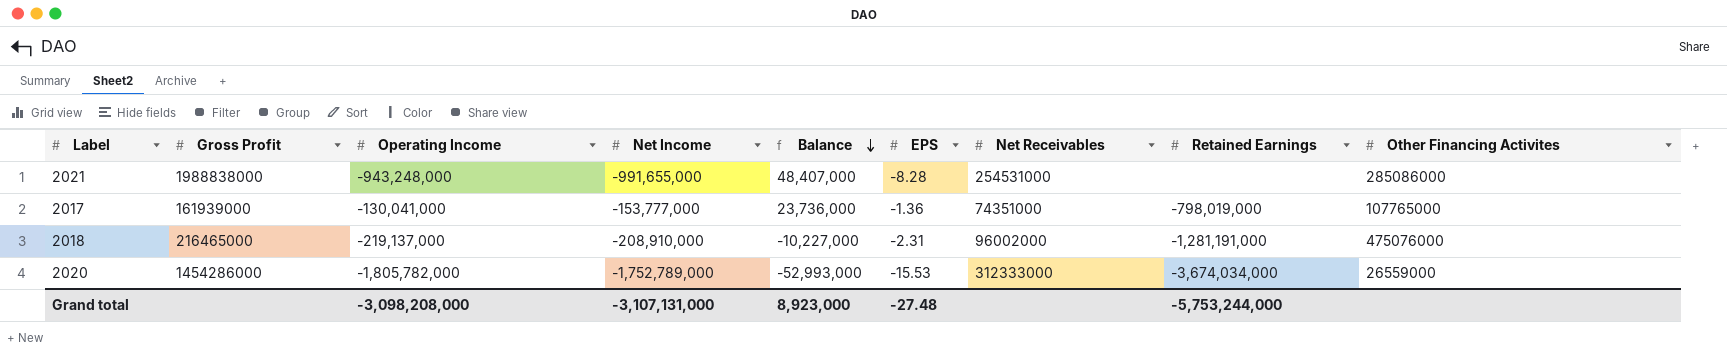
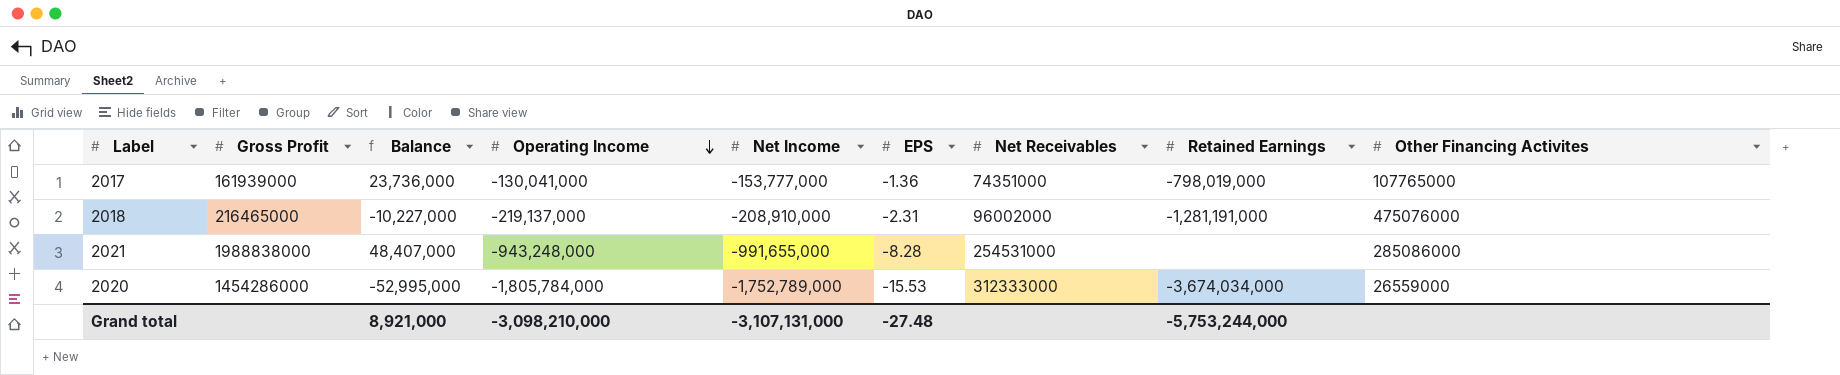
row order: Balance descending -> Operating Income descending
column Balance | position: 5 -> 3
2020 | Balance: -52,993,000 -> -52,995,000
2020 | Operating Income: -1,805,782,000 -> -1,805,784,000
Grand total | Balance: 8,923,000 -> 8,921,000
Grand total | Operating Income: -3,098,208,000 -> -3,098,210,000

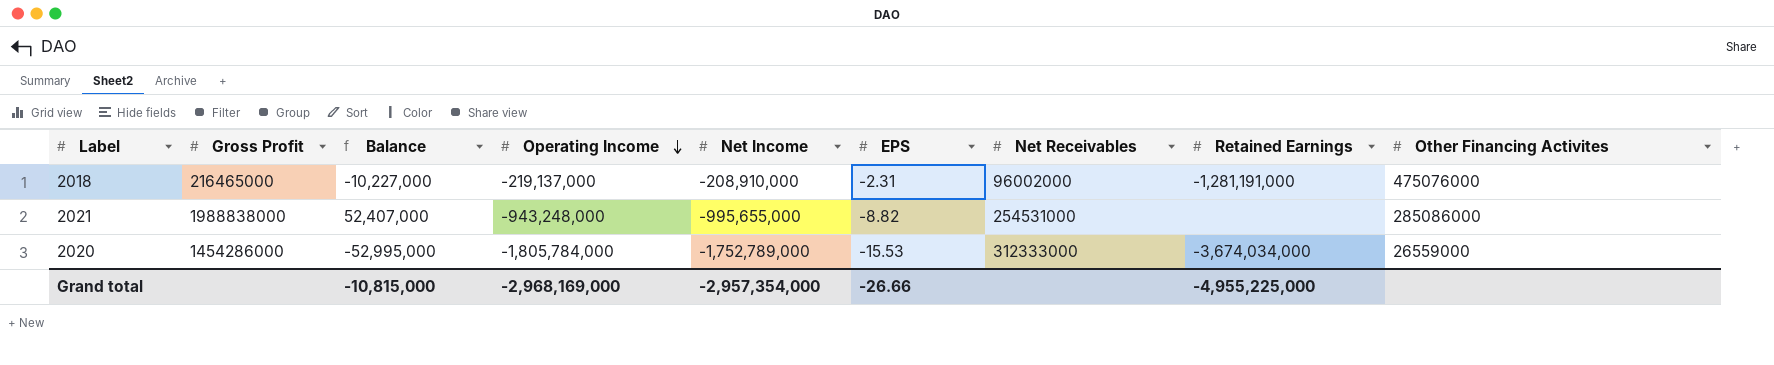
row 2017: 161939000 | 23,736,000 | -130,041,000 | -153,777,000 | -1.36 | 74351000 | -798,019,000 | 107765000 -> none
2021 | Balance: 48,407,000 -> 52,407,000
2021 | Net Income: -991,655,000 -> -995,655,000
2021 | EPS: -8.28 -> -8.82
Grand total | Balance: 8,921,000 -> -10,815,000
Grand total | Operating Income: -3,098,210,000 -> -2,968,169,000
Grand total | Net Income: -3,107,131,000 -> -2,957,354,000
Grand total | EPS: -27.48 -> -26.66
Grand total | Retained Earnings: -5,753,244,000 -> -4,955,225,000

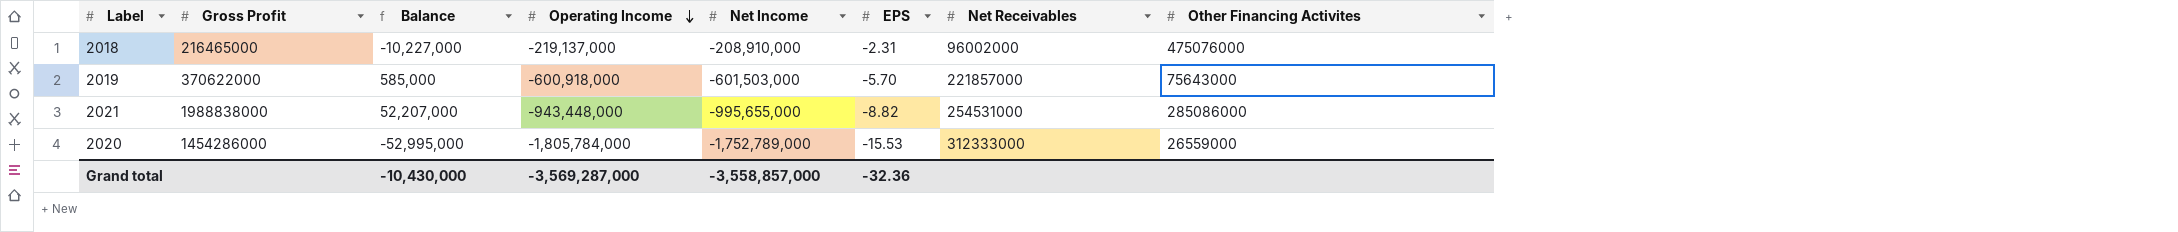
column Retained Earnings | position: 8 -> none
row 2019: none -> 370622000 | 585,000 | -600,918,000 | -601,503,000 | -5.70 | 221857000 | 75643000
2021 | Balance: 52,407,000 -> 52,207,000
2021 | Operating Income: -943,248,000 -> -943,448,000
Grand total | Balance: -10,815,000 -> -10,430,000
Grand total | Operating Income: -2,968,169,000 -> -3,569,287,000
Grand total | Net Income: -2,957,354,000 -> -3,558,857,000
Grand total | EPS: -26.66 -> -32.36

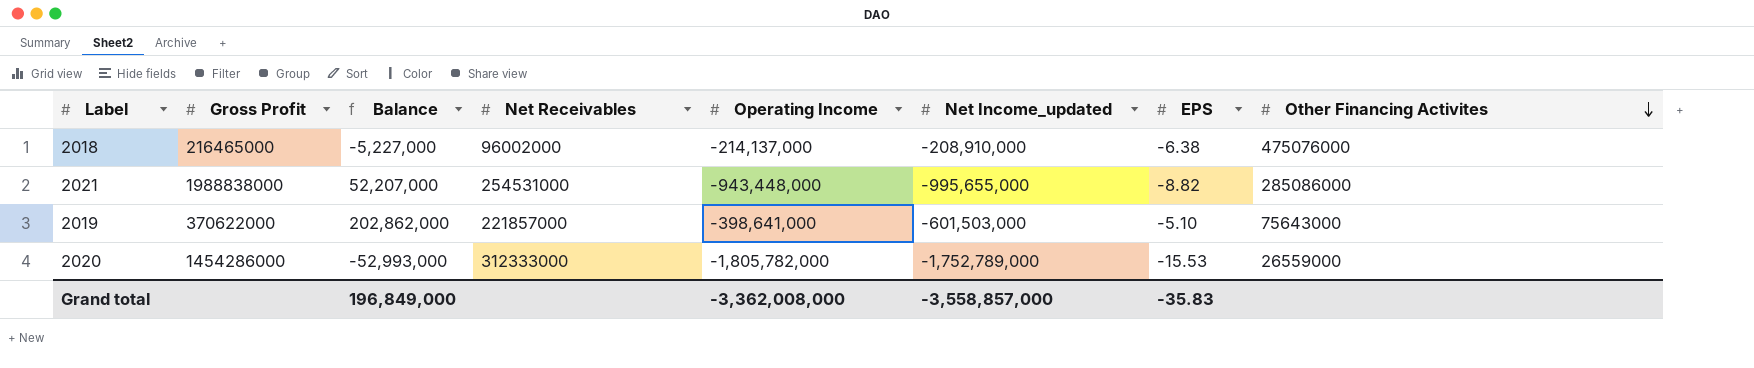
row order: Operating Income descending -> Other Financing Activites descending
column Net Receivables | position: 7 -> 4
column name: Net Income -> Net Income_updated
2018 | Balance: -10,227,000 -> -5,227,000
2018 | Operating Income: -219,137,000 -> -214,137,000
2018 | EPS: -2.31 -> -6.38
2019 | Balance: 585,000 -> 202,862,000
2019 | Operating Income: -600,918,000 -> -398,641,000
2019 | EPS: -5.70 -> -5.10
2020 | Balance: -52,995,000 -> -52,993,000
2020 | Operating Income: -1,805,784,000 -> -1,805,782,000
Grand total | Balance: -10,430,000 -> 196,849,000
Grand total | Operating Income: -3,569,287,000 -> -3,362,008,000
Grand total | EPS: -32.36 -> -35.83

